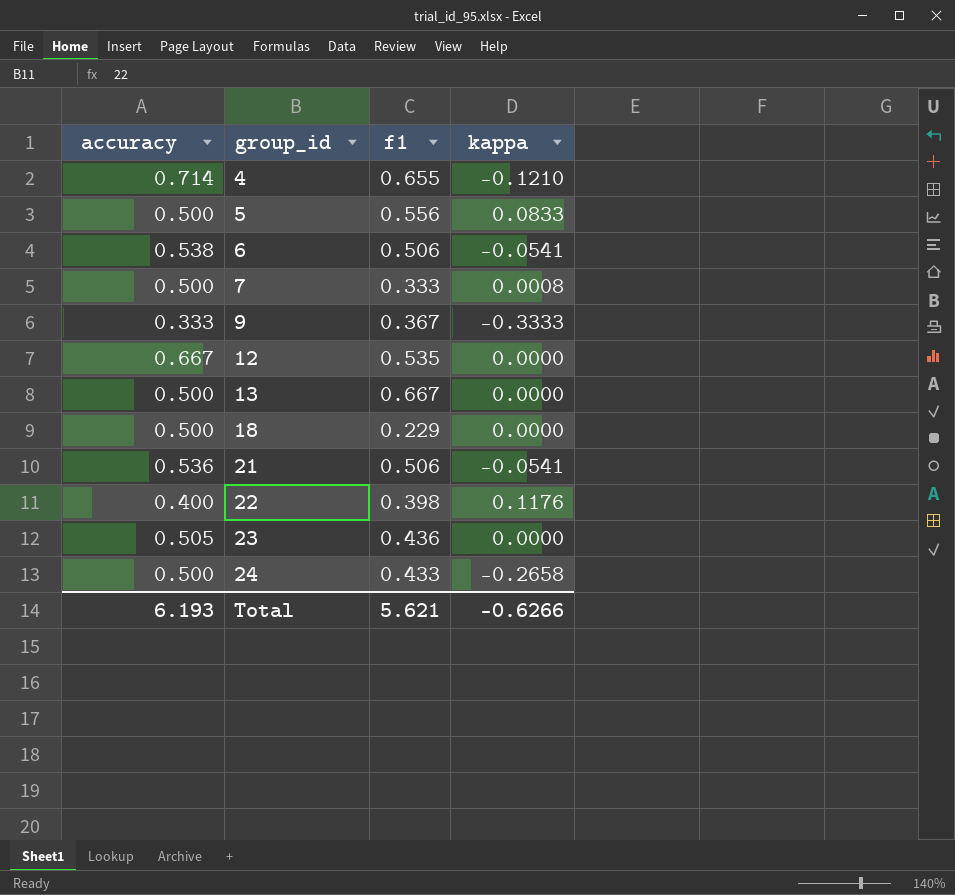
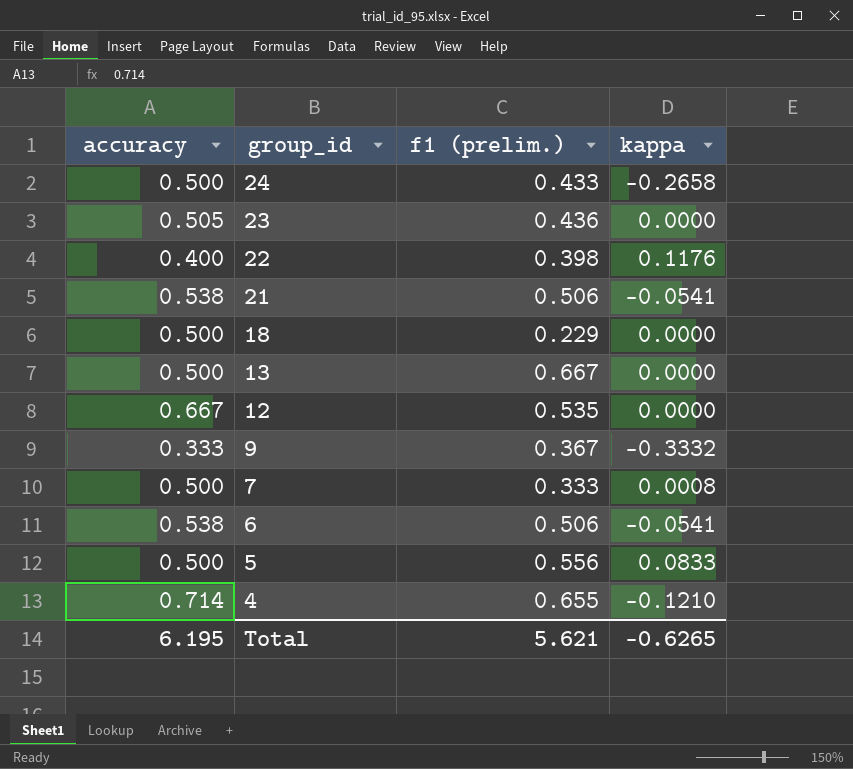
row order: group_id ascending -> group_id descending
column name: f1 -> f1 (prelim.)
21 | accuracy: 0.536 -> 0.538
9 | kappa: -0.3333 -> -0.3332
Total | accuracy: 6.193 -> 6.195
Total | kappa: -0.6266 -> -0.6265

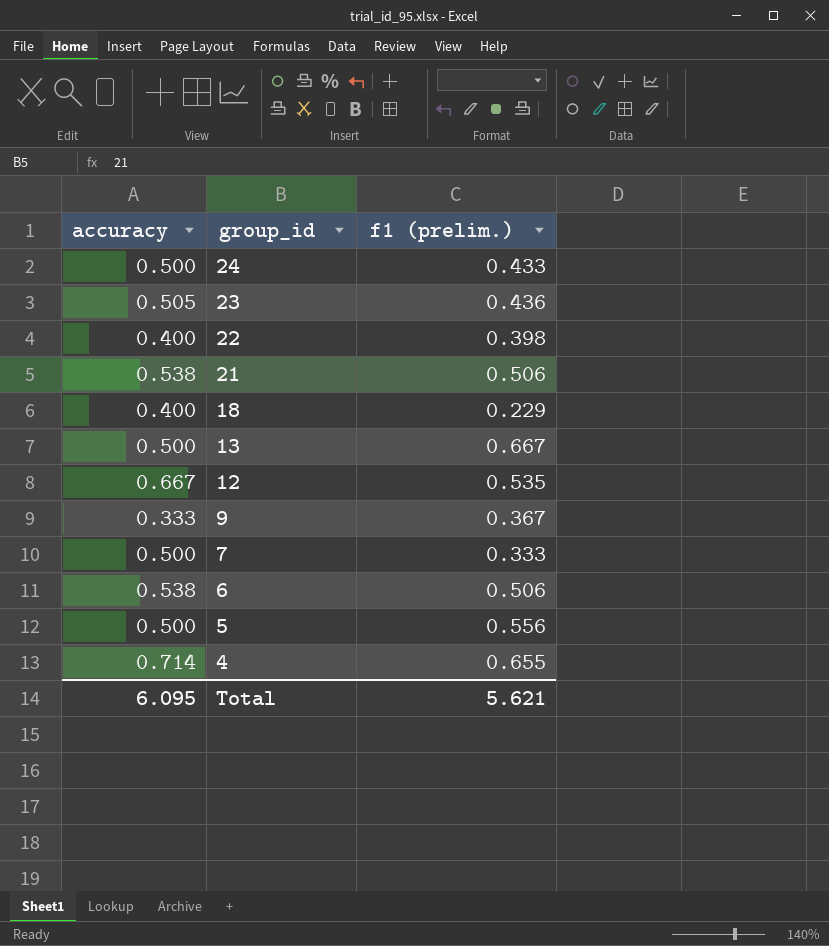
column kappa | position: 4 -> none
18 | accuracy: 0.500 -> 0.400
Total | accuracy: 6.195 -> 6.095

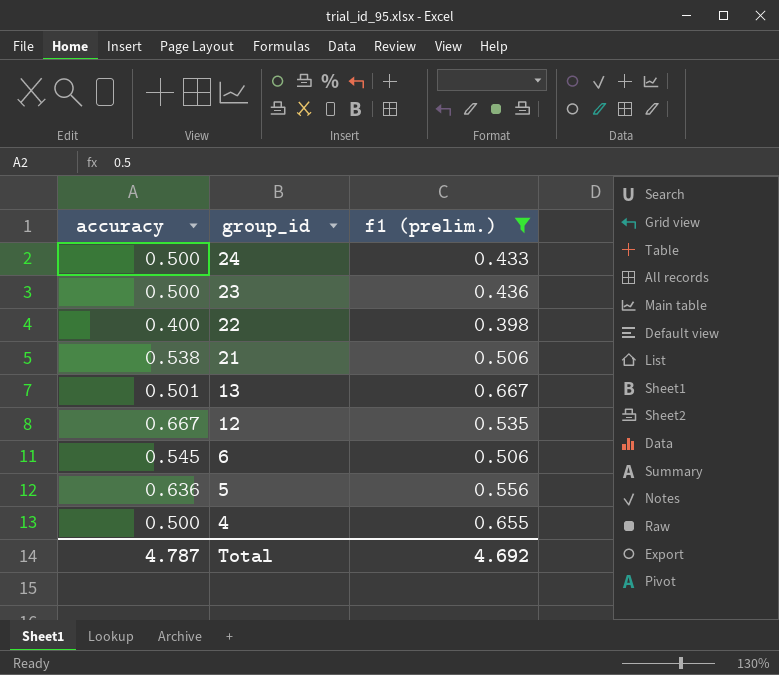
filter: none -> f1 (prelim.) >= 0.398
23 | accuracy: 0.505 -> 0.500
13 | accuracy: 0.500 -> 0.501
6 | accuracy: 0.538 -> 0.545
5 | accuracy: 0.500 -> 0.636
4 | accuracy: 0.714 -> 0.500
Total | accuracy: 6.095 -> 4.787
Total | f1 (prelim.): 5.621 -> 4.692

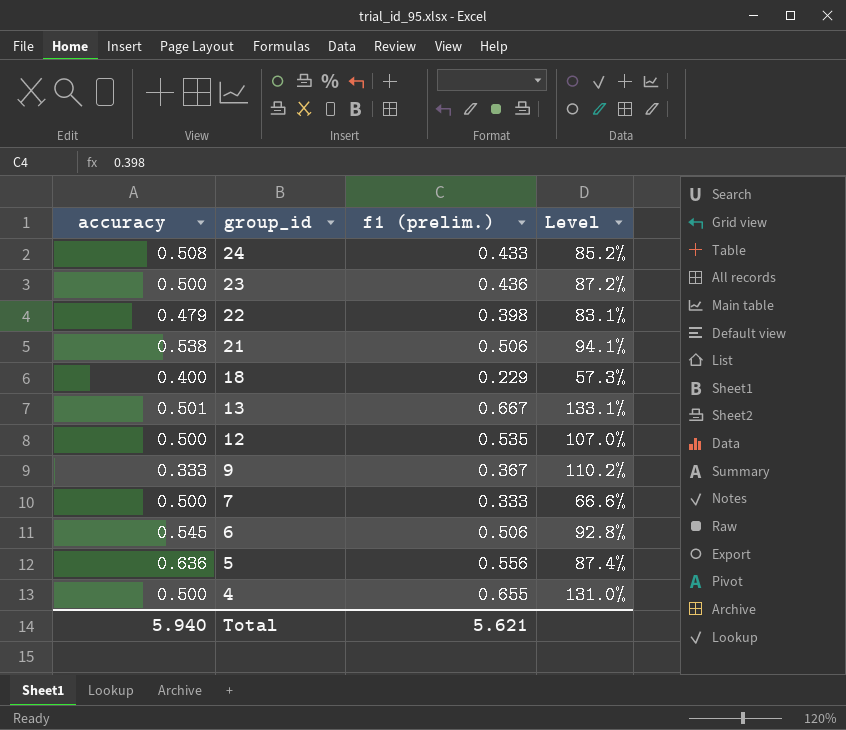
filter: f1 (prelim.) >= 0.398 -> none
column Level | formula: none -> [f1 (prelim.)] / [accuracy]
24 | accuracy: 0.500 -> 0.508
22 | accuracy: 0.400 -> 0.479
12 | accuracy: 0.667 -> 0.500
Total | accuracy: 4.787 -> 5.940
Total | f1 (prelim.): 4.692 -> 5.621

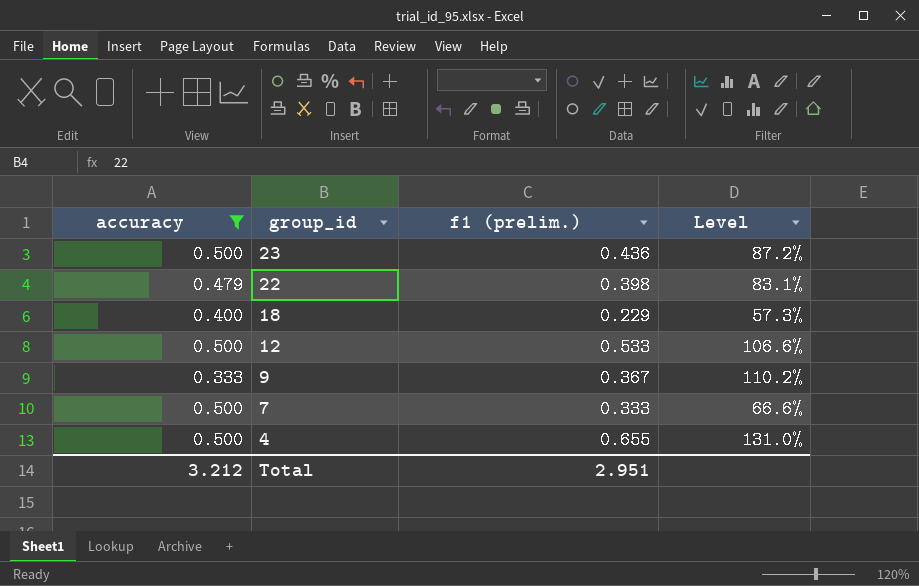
filter: none -> accuracy <= 0.500
12 | f1 (prelim.): 0.535 -> 0.533
12 | Level: 107.0% -> 106.6%
Total | accuracy: 5.940 -> 3.212
Total | f1 (prelim.): 5.621 -> 2.951

